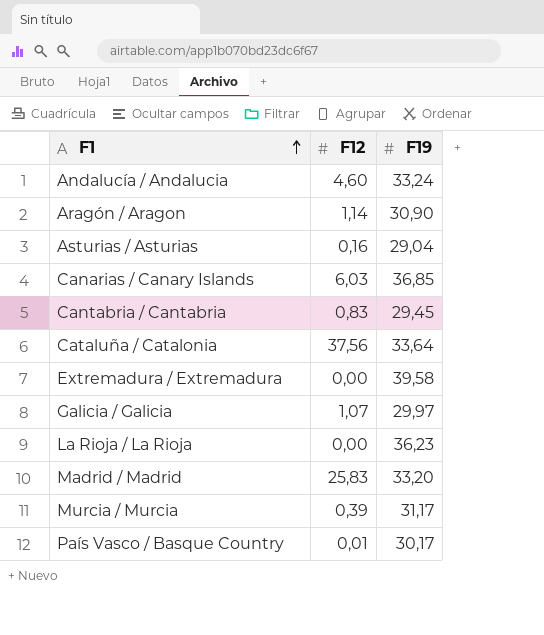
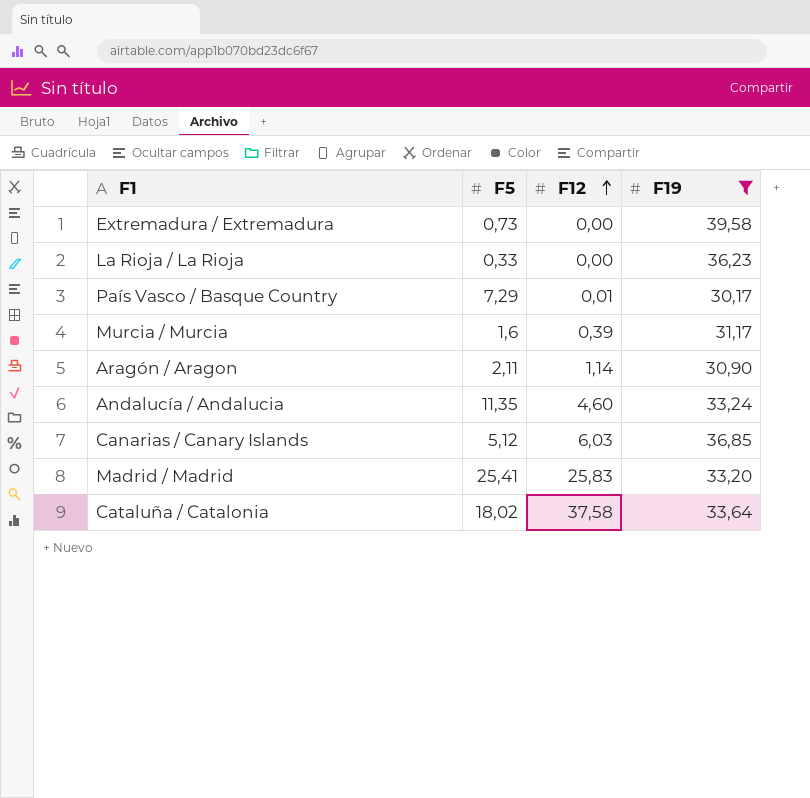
filter: none -> F19 >= 30,17
row order: F1 ascending -> F12 ascending
column F5 | position: none -> 2
Cataluña / Catalonia | F12: 37,56 -> 37,58

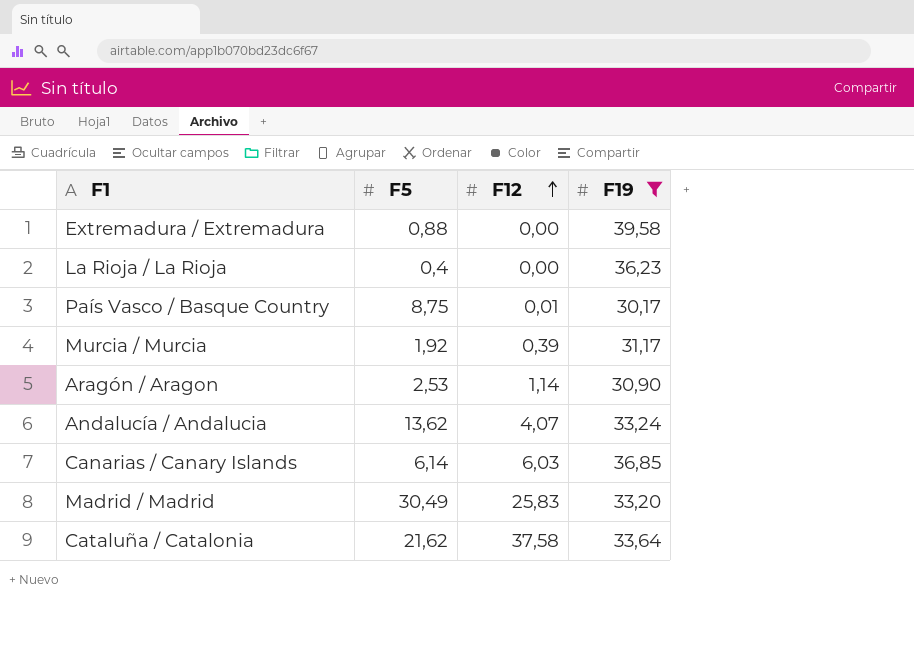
Extremadura / Extremadura | F5: 0,73 -> 0,88
La Rioja / La Rioja | F5: 0,33 -> 0,4
País Vasco / Basque Country | F5: 7,29 -> 8,75
Murcia / Murcia | F5: 1,6 -> 1,92
Aragón / Aragon | F5: 2,11 -> 2,53
Andalucía / Andalucia | F5: 11,35 -> 13,62
Andalucía / Andalucia | F12: 4,60 -> 4,07
Canarias / Canary Islands | F5: 5,12 -> 6,14
Madrid / Madrid | F5: 25,41 -> 30,49
Cataluña / Catalonia | F5: 18,02 -> 21,62

